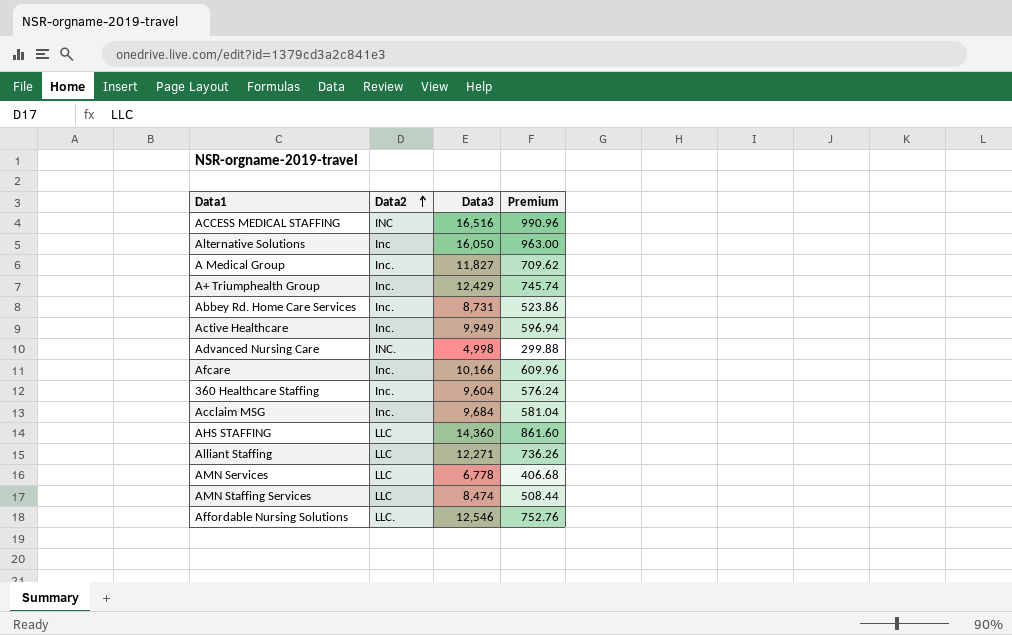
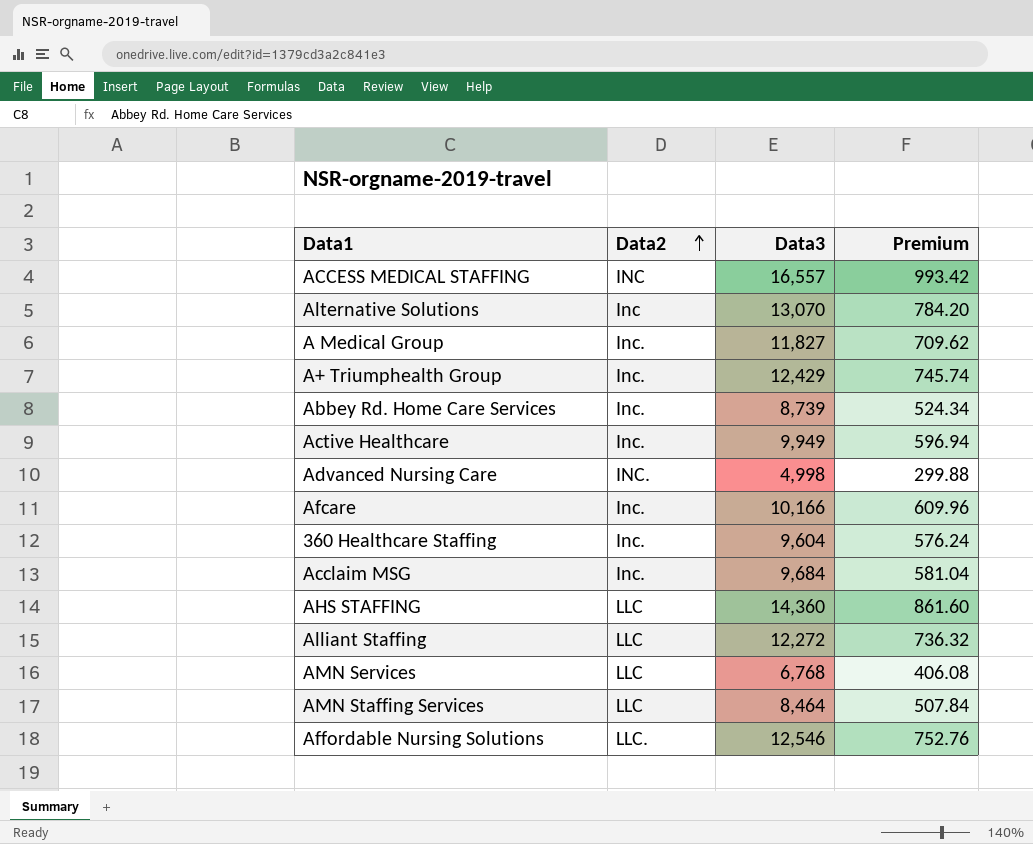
ACCESS MEDICAL STAFFING | Data3: 16,516 -> 16,557
ACCESS MEDICAL STAFFING | Premium: 990.96 -> 993.42
Alternative Solutions | Data3: 16,050 -> 13,070
Alternative Solutions | Premium: 963.00 -> 784.20
Abbey Rd. Home Care Services | Data3: 8,731 -> 8,739
Abbey Rd. Home Care Services | Premium: 523.86 -> 524.34
Alliant Staffing | Data3: 12,271 -> 12,272
Alliant Staffing | Premium: 736.26 -> 736.32
AMN Services | Data3: 6,778 -> 6,768
AMN Services | Premium: 406.68 -> 406.08
AMN Staffing Services | Data3: 8,474 -> 8,464
AMN Staffing Services | Premium: 508.44 -> 507.84

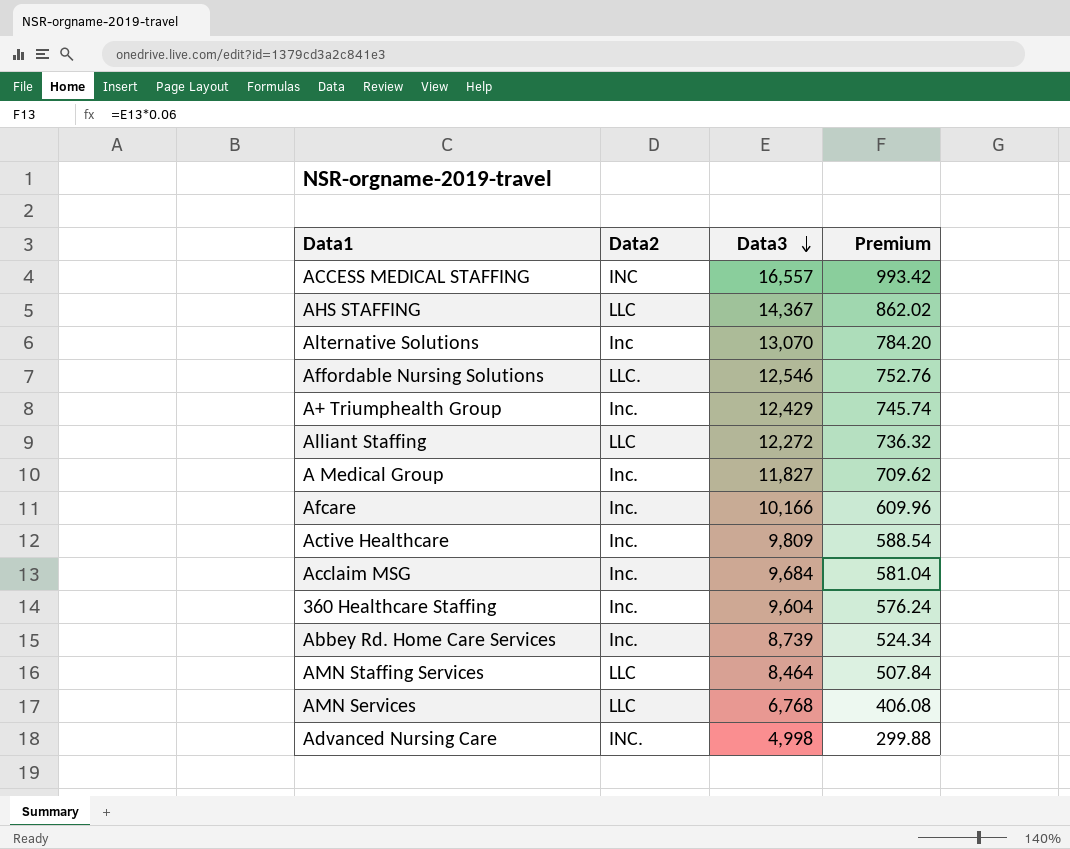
row order: Data2 ascending -> Data3 descending
AHS STAFFING | Data3: 14,360 -> 14,367
AHS STAFFING | Premium: 861.60 -> 862.02
Active Healthcare | Data3: 9,949 -> 9,809
Active Healthcare | Premium: 596.94 -> 588.54

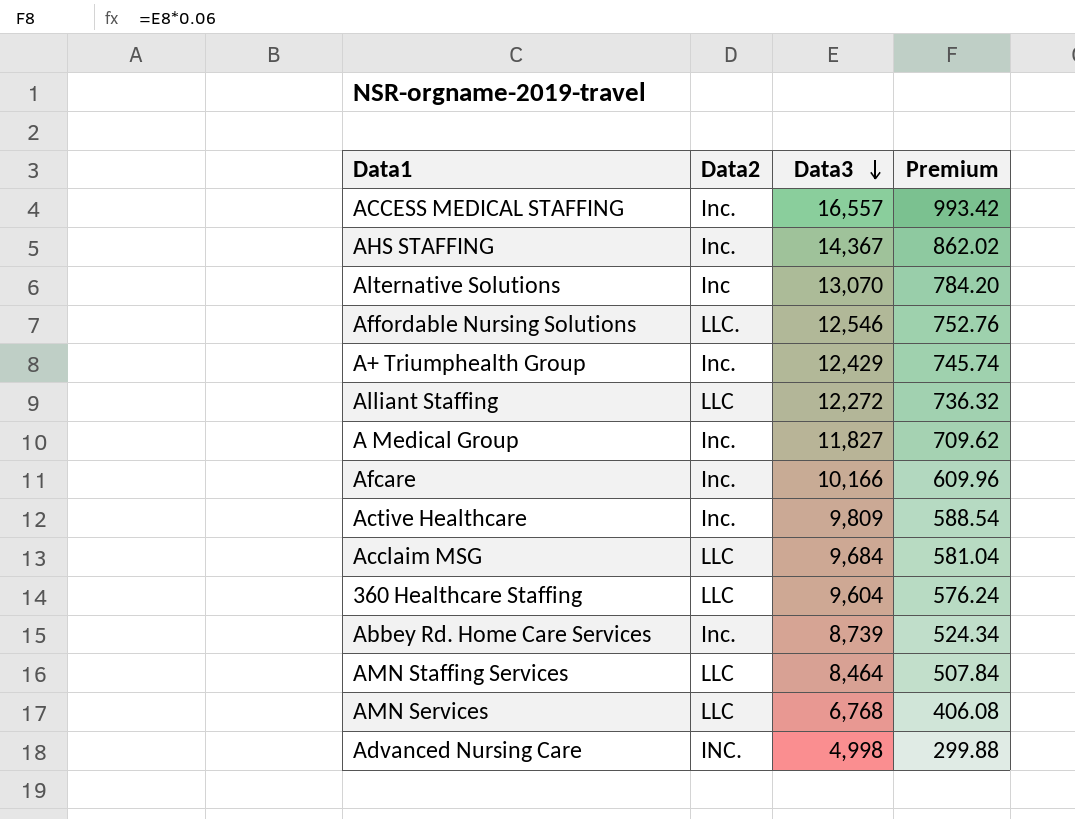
ACCESS MEDICAL STAFFING | Data2: INC -> Inc.
AHS STAFFING | Data2: LLC -> Inc.
Acclaim MSG | Data2: Inc. -> LLC
360 Healthcare Staffing | Data2: Inc. -> LLC

